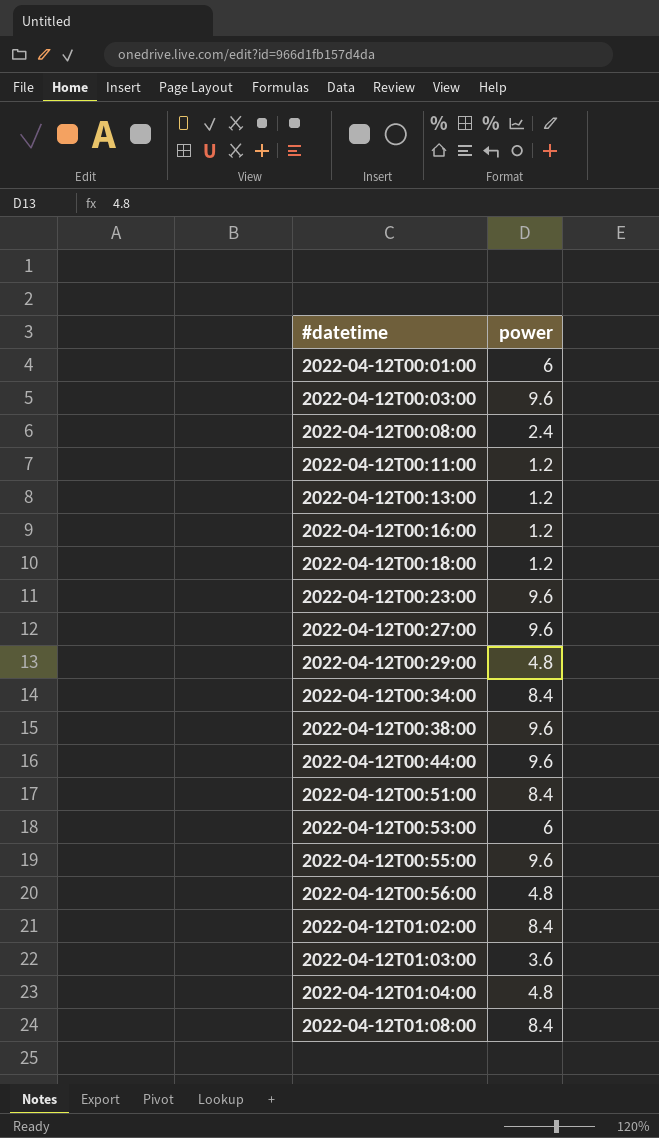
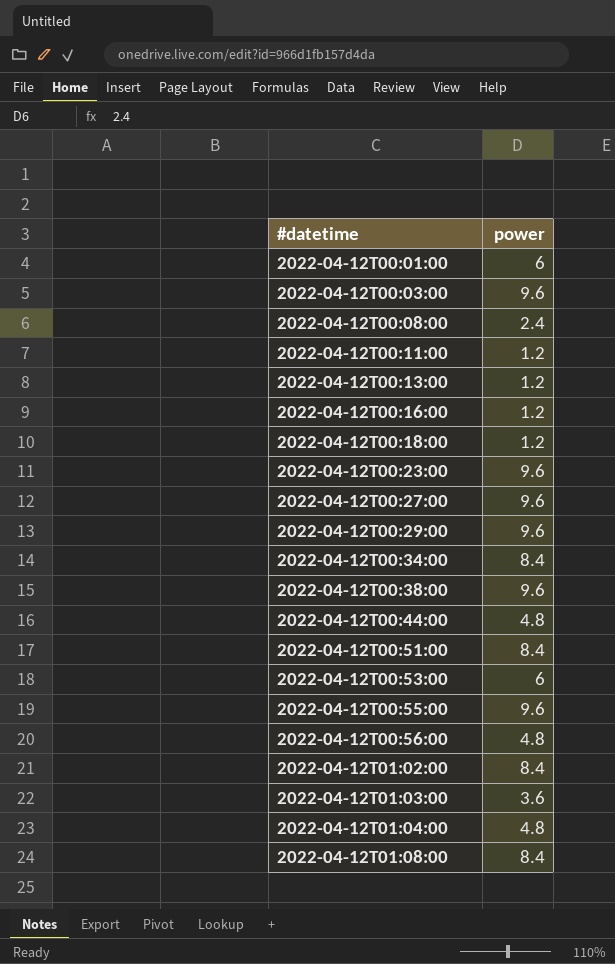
2022-04-12T00:29:00 | power: 4.8 -> 9.6
2022-04-12T00:44:00 | power: 9.6 -> 4.8

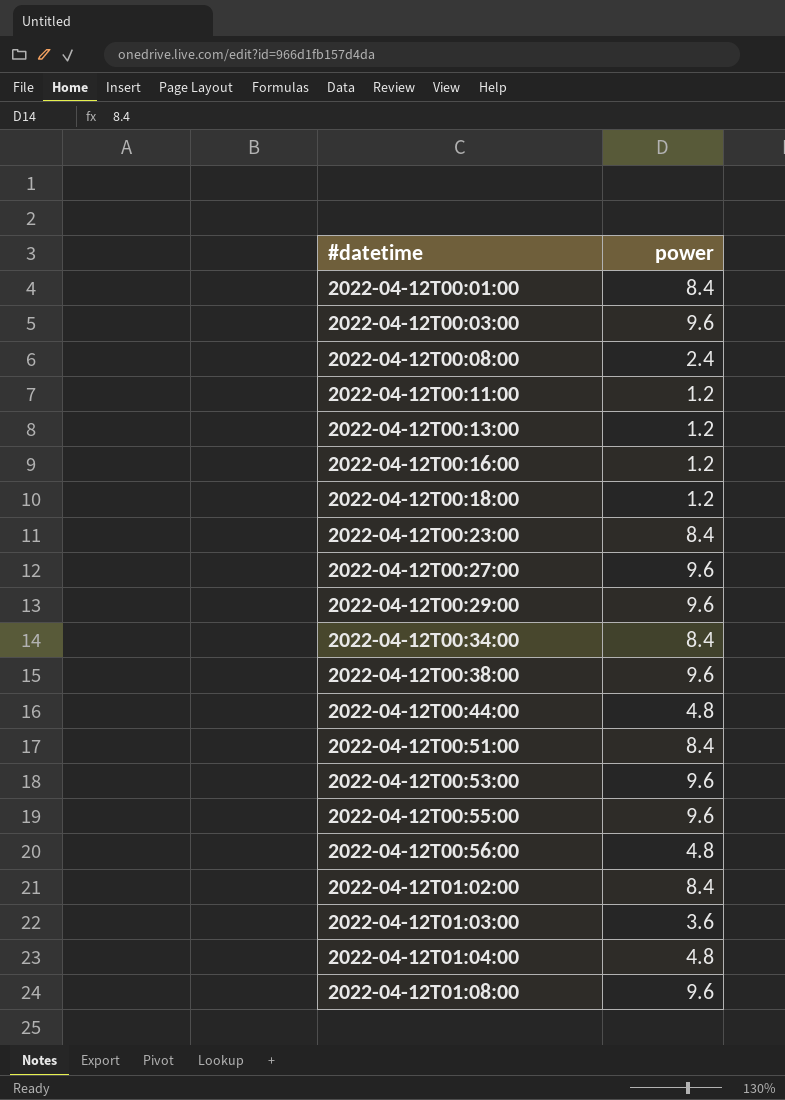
2022-04-12T00:01:00 | power: 6 -> 8.4
2022-04-12T00:23:00 | power: 9.6 -> 8.4
2022-04-12T00:53:00 | power: 6 -> 9.6
2022-04-12T01:08:00 | power: 8.4 -> 9.6

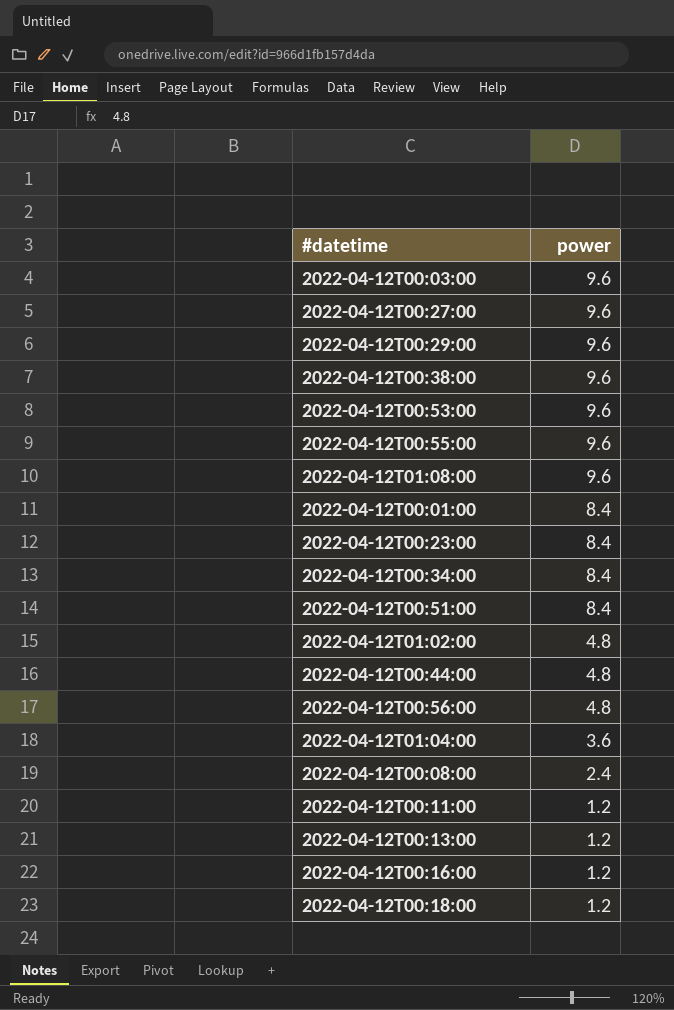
row order: #datetime ascending -> power descending
row 2022-04-12T01:03:00: 3.6 -> none
2022-04-12T01:02:00 | power: 8.4 -> 4.8
2022-04-12T01:04:00 | power: 4.8 -> 3.6

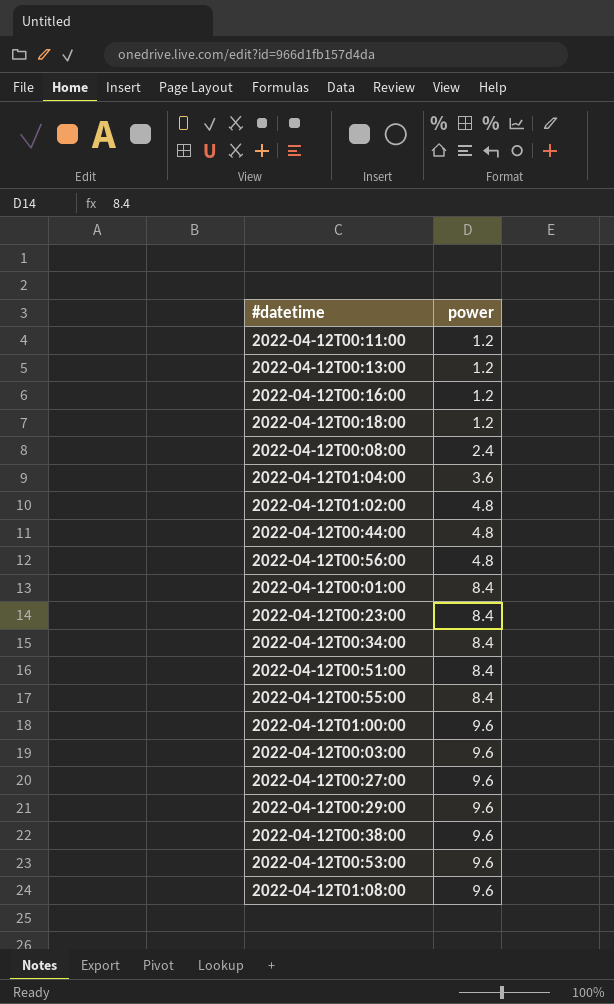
row order: power descending -> power ascending
2022-04-12T00:55:00 | power: 9.6 -> 8.4
row 2022-04-12T01:00:00: none -> 9.6

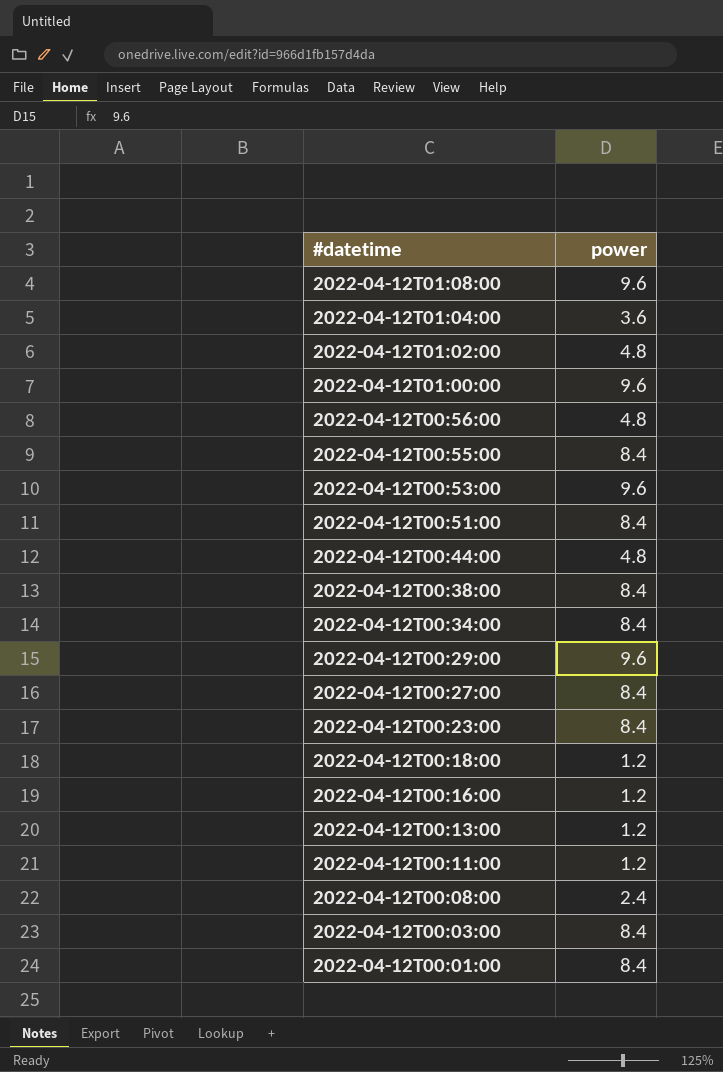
row order: power ascending -> #datetime descending
2022-04-12T00:38:00 | power: 9.6 -> 8.4
2022-04-12T00:27:00 | power: 9.6 -> 8.4
2022-04-12T00:03:00 | power: 9.6 -> 8.4

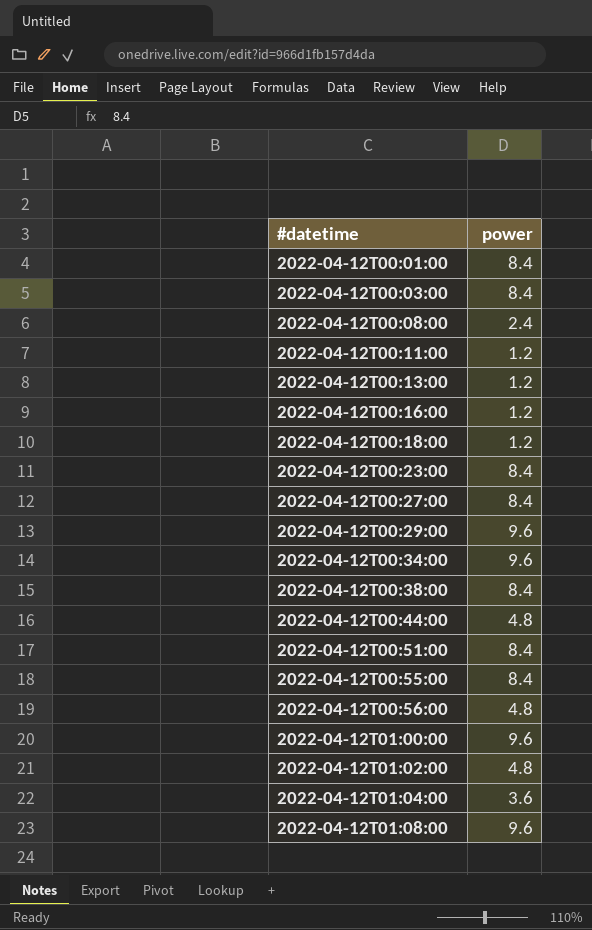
row order: #datetime descending -> #datetime ascending
row 2022-04-12T00:53:00: 9.6 -> none
2022-04-12T00:34:00 | power: 8.4 -> 9.6

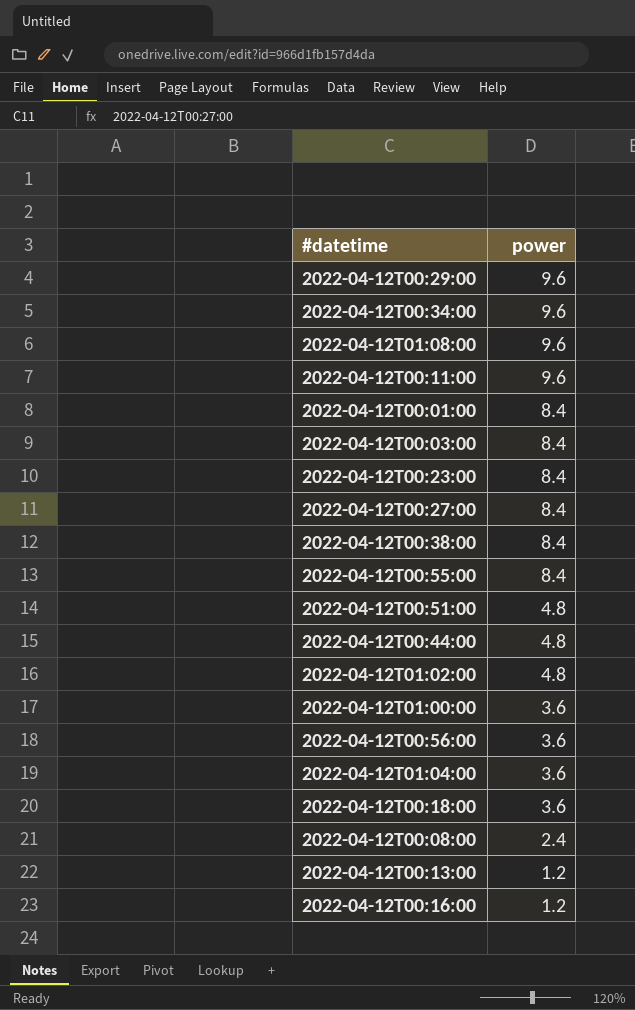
row order: #datetime ascending -> power descending
2022-04-12T00:11:00 | power: 1.2 -> 9.6
2022-04-12T00:51:00 | power: 8.4 -> 4.8
2022-04-12T01:00:00 | power: 9.6 -> 3.6
2022-04-12T00:56:00 | power: 4.8 -> 3.6
2022-04-12T00:18:00 | power: 1.2 -> 3.6

